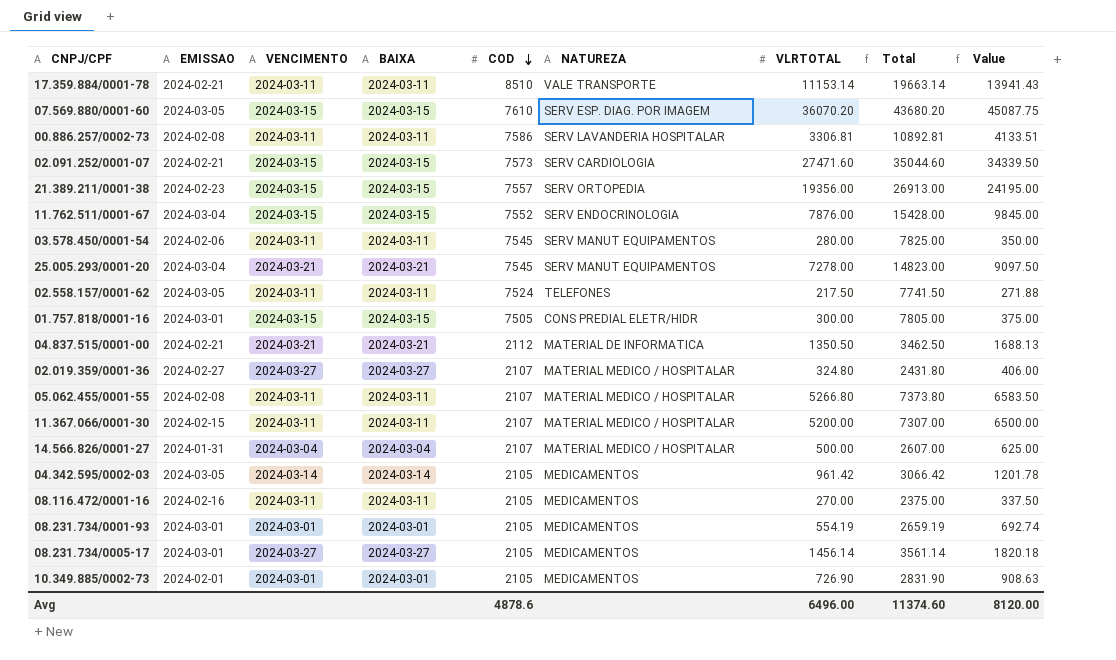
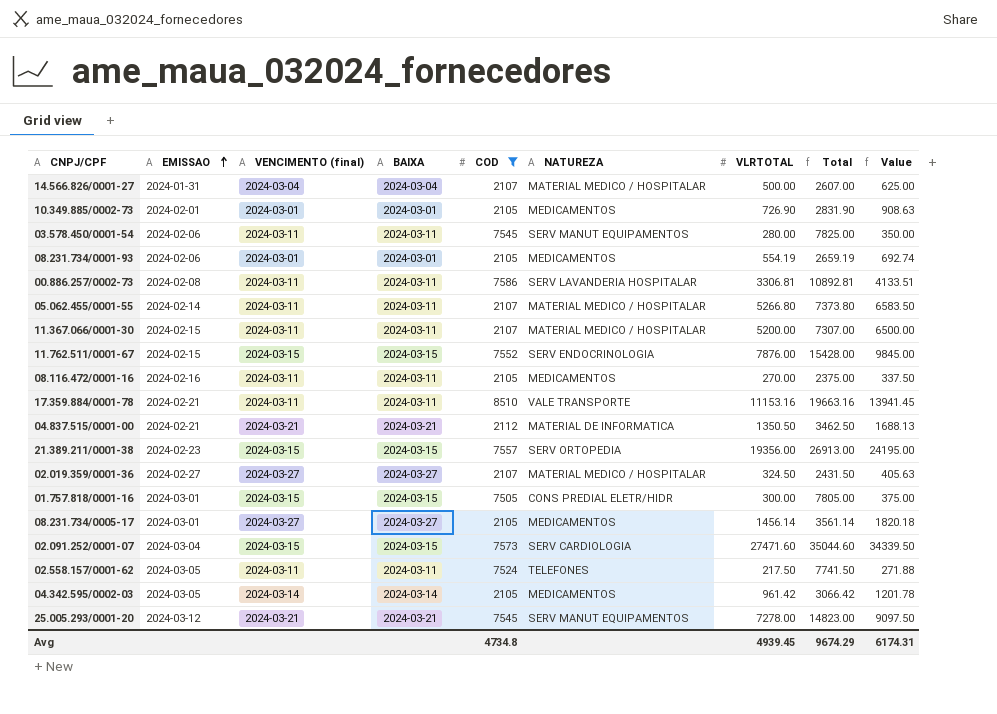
filter: none -> COD != 7610
row order: COD descending -> EMISSAO ascending
column name: VENCIMENTO -> VENCIMENTO (final)
08.231.734/0001-93 | EMISSAO: 2024-03-01 -> 2024-02-06
05.062.455/0001-55 | EMISSAO: 2024-02-08 -> 2024-02-14
11.762.511/0001-67 | EMISSAO: 2024-03-04 -> 2024-02-15
17.359.884/0001-78 | VLRTOTAL: 11153.14 -> 11153.16
17.359.884/0001-78 | Total: 19663.14 -> 19663.16
17.359.884/0001-78 | Value: 13941.43 -> 13941.45
02.019.359/0001-36 | VLRTOTAL: 324.80 -> 324.50
02.019.359/0001-36 | Total: 2431.80 -> 2431.50
02.019.359/0001-36 | Value: 406.00 -> 405.63
02.091.252/0001-07 | EMISSAO: 2024-02-21 -> 2024-03-04
25.005.293/0001-20 | EMISSAO: 2024-03-04 -> 2024-03-12
Avg | COD: 4878.6 -> 4734.8
Avg | VLRTOTAL: 6496.00 -> 4939.45
Avg | Total: 11374.60 -> 9674.29
Avg | Value: 8120.00 -> 6174.31

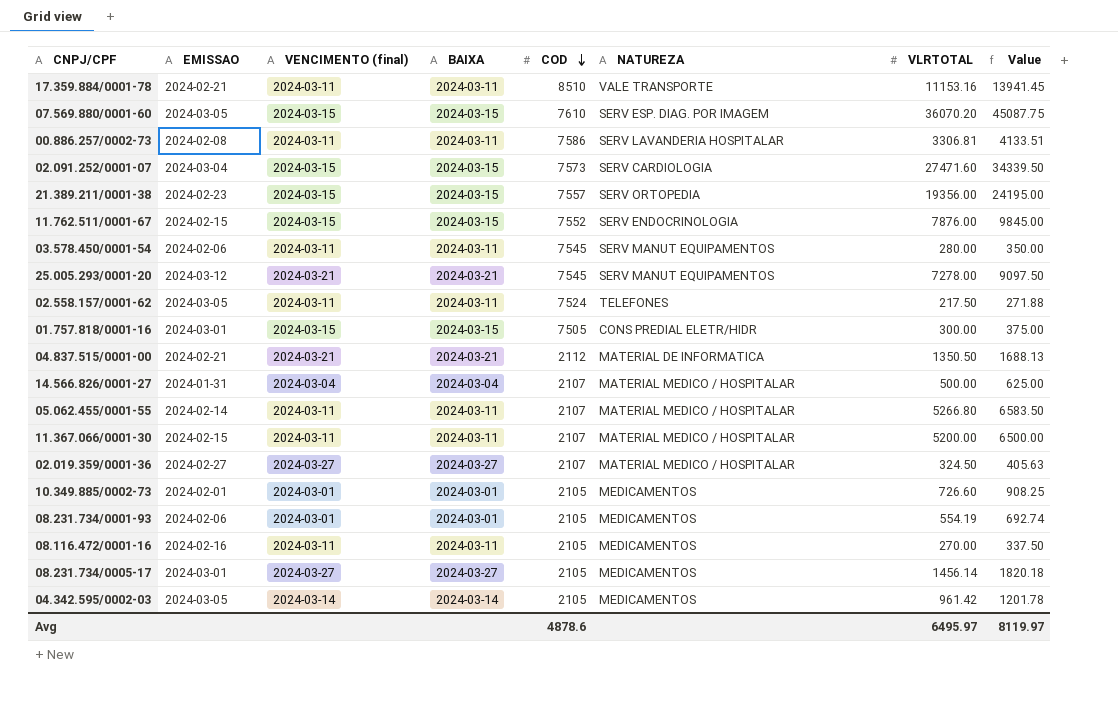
filter: COD != 7610 -> none
row order: EMISSAO ascending -> COD descending
column Total | formula: [COD] + [VLRTOTAL] -> none
10.349.885/0002-73 | VLRTOTAL: 726.90 -> 726.60
10.349.885/0002-73 | Value: 908.63 -> 908.25
Avg | COD: 4734.8 -> 4878.6
Avg | VLRTOTAL: 4939.45 -> 6495.97
Avg | Value: 6174.31 -> 8119.97

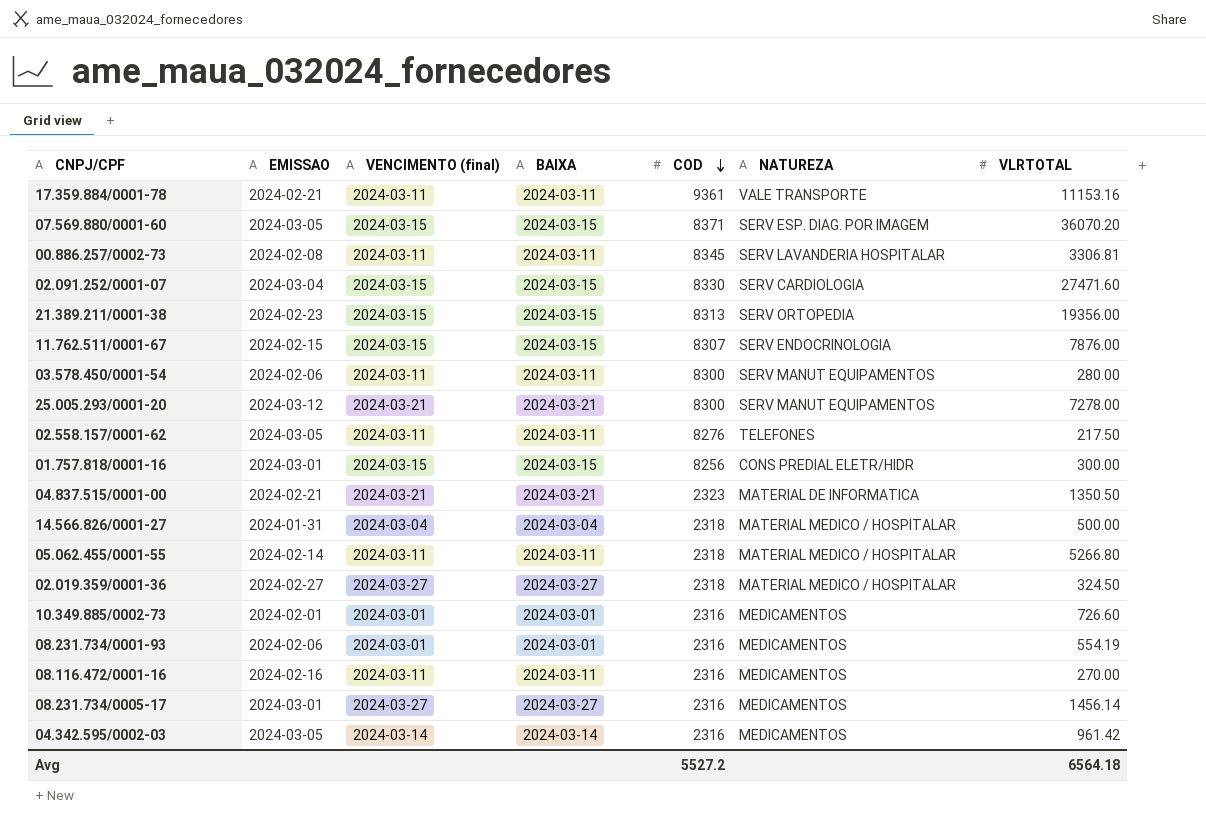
column Value | formula: [VLRTOTAL] * 1.25 -> none
row 11.367.066/0001-30: 2024-02-15 | 2024-03-11 | 2024-03-11 | 2107 | MATERIAL MEDICO / HOSPITALAR | 5200.00 | 6500.00 -> none
17.359.884/0001-78 | COD: 8510 -> 9361
07.569.880/0001-60 | COD: 7610 -> 8371
00.886.257/0002-73 | COD: 7586 -> 8345
02.091.252/0001-07 | COD: 7573 -> 8330
21.389.211/0001-38 | COD: 7557 -> 8313
11.762.511/0001-67 | COD: 7552 -> 8307
03.578.450/0001-54 | COD: 7545 -> 8300
25.005.293/0001-20 | COD: 7545 -> 8300
02.558.157/0001-62 | COD: 7524 -> 8276
01.757.818/0001-16 | COD: 7505 -> 8256
04.837.515/0001-00 | COD: 2112 -> 2323
14.566.826/0001-27 | COD: 2107 -> 2318
05.062.455/0001-55 | COD: 2107 -> 2318
02.019.359/0001-36 | COD: 2107 -> 2318
10.349.885/0002-73 | COD: 2105 -> 2316
08.231.734/0001-93 | COD: 2105 -> 2316
08.116.472/0001-16 | COD: 2105 -> 2316
08.231.734/0005-17 | COD: 2105 -> 2316
04.342.595/0002-03 | COD: 2105 -> 2316
Avg | COD: 4878.6 -> 5527.2
Avg | VLRTOTAL: 6495.97 -> 6564.18

